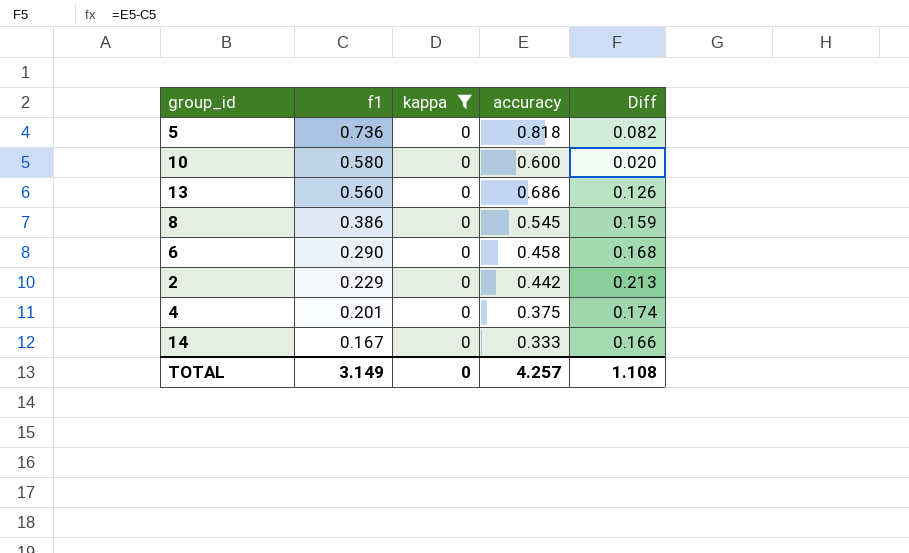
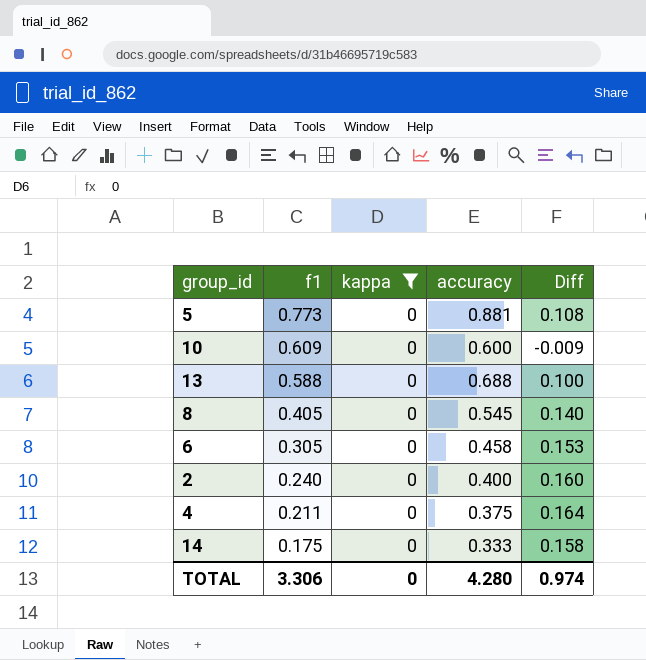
5 | f1: 0.736 -> 0.773
5 | accuracy: 0.818 -> 0.881
5 | Diff: 0.082 -> 0.108
10 | f1: 0.580 -> 0.609
10 | Diff: 0.020 -> -0.009
13 | f1: 0.560 -> 0.588
13 | accuracy: 0.686 -> 0.688
13 | Diff: 0.126 -> 0.100
8 | f1: 0.386 -> 0.405
8 | Diff: 0.159 -> 0.140
6 | f1: 0.290 -> 0.305
6 | Diff: 0.168 -> 0.153
2 | f1: 0.229 -> 0.240
2 | accuracy: 0.442 -> 0.400
2 | Diff: 0.213 -> 0.160
4 | f1: 0.201 -> 0.211
4 | Diff: 0.174 -> 0.164
14 | f1: 0.167 -> 0.175
14 | Diff: 0.166 -> 0.158
TOTAL | f1: 3.149 -> 3.306
TOTAL | accuracy: 4.257 -> 4.280
TOTAL | Diff: 1.108 -> 0.974

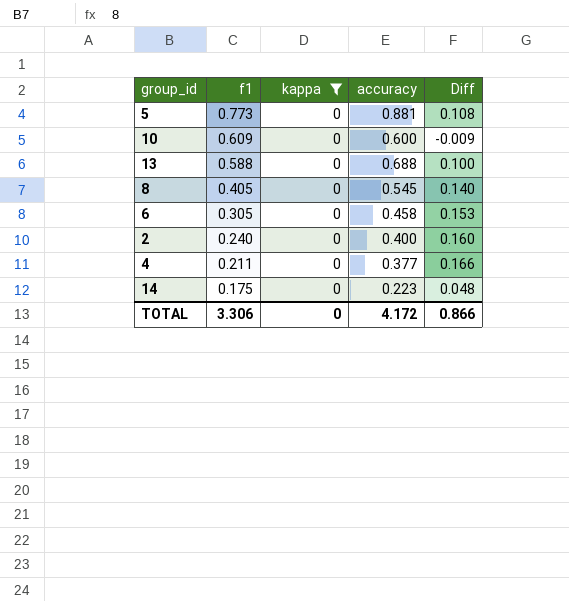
4 | accuracy: 0.375 -> 0.377
4 | Diff: 0.164 -> 0.166
14 | accuracy: 0.333 -> 0.223
14 | Diff: 0.158 -> 0.048
TOTAL | accuracy: 4.280 -> 4.172
TOTAL | Diff: 0.974 -> 0.866

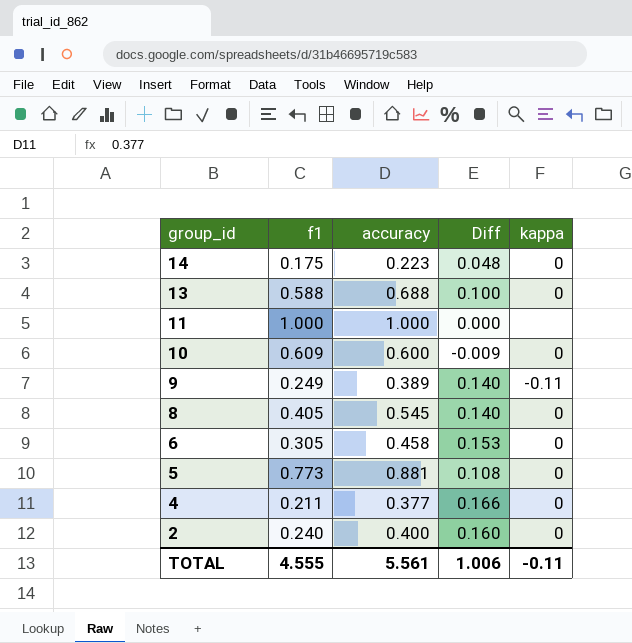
filter: kappa = 0 -> none
row order: f1 descending -> group_id descending
column kappa | position: 3 -> 5
TOTAL | f1: 3.306 -> 4.555
TOTAL | accuracy: 4.172 -> 5.561
TOTAL | Diff: 0.866 -> 1.006
TOTAL | kappa: 0 -> -0.11

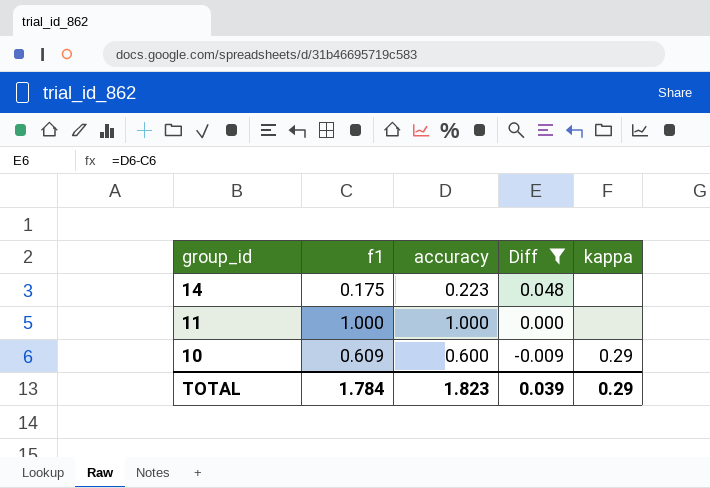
filter: none -> Diff <= 0.048
14 | kappa: 0 -> none
10 | kappa: 0 -> 0.29
TOTAL | f1: 4.555 -> 1.784
TOTAL | accuracy: 5.561 -> 1.823
TOTAL | Diff: 1.006 -> 0.039
TOTAL | kappa: -0.11 -> 0.29

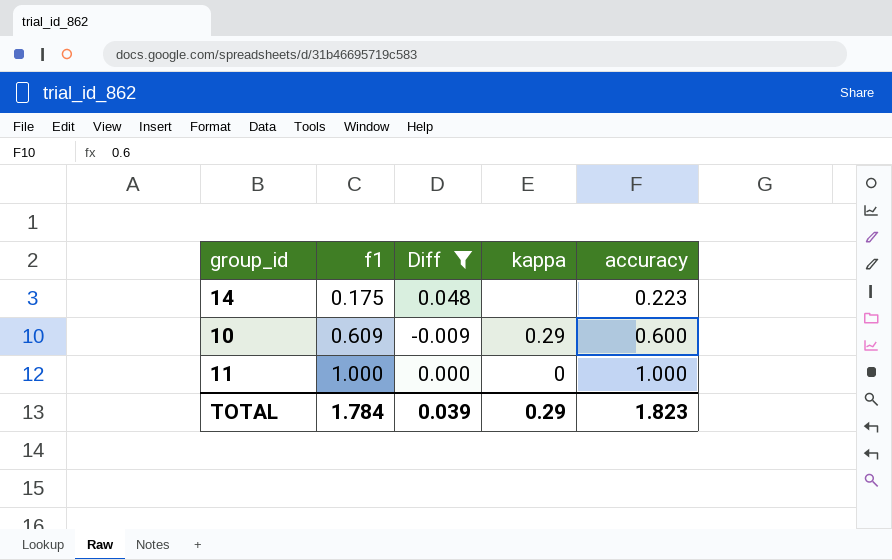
row order: group_id descending -> f1 ascending
column accuracy | position: 3 -> 5
11 | kappa: none -> 0

